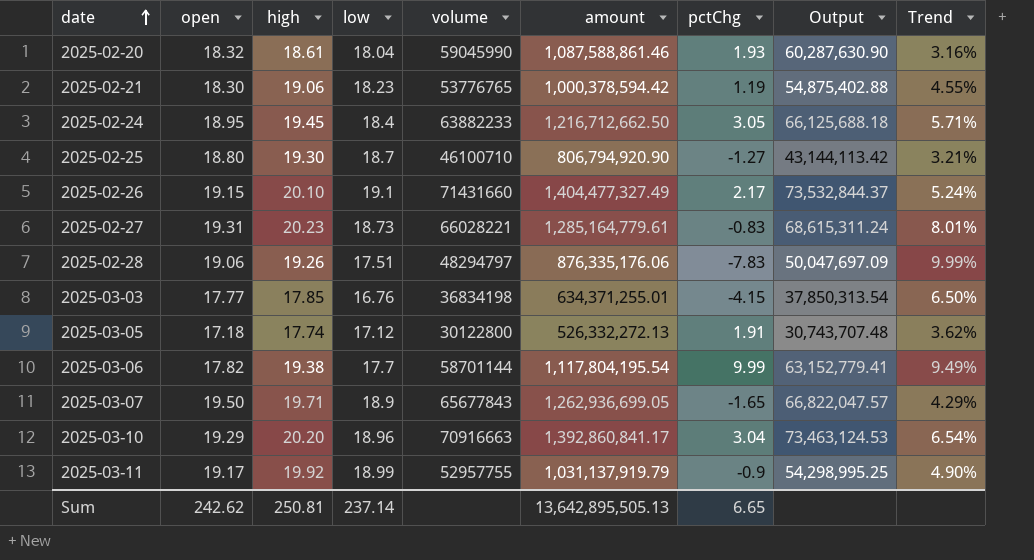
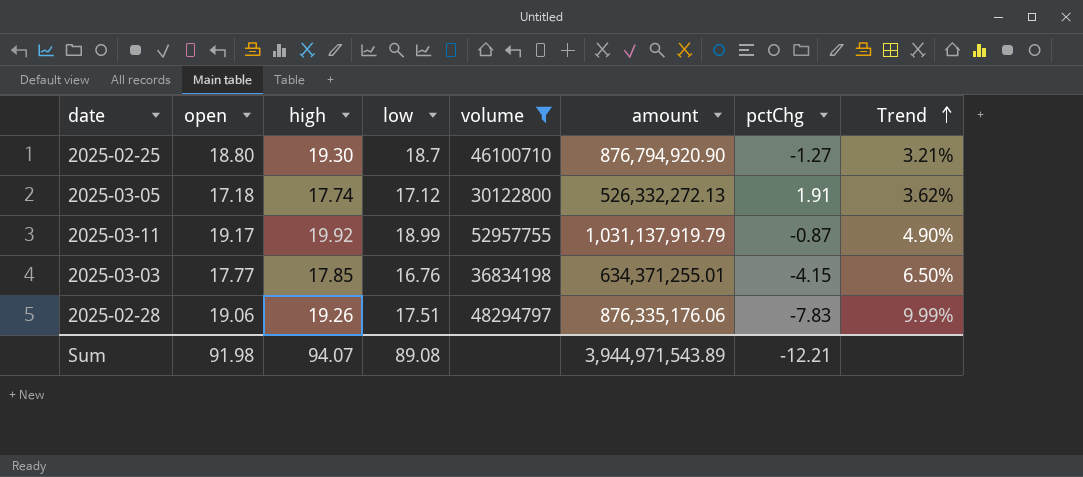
filter: none -> volume <= 52957755
row order: date ascending -> Trend ascending
column Output | formula: [amount] / [low] -> none
2025-02-25 | amount: 806,794,920.90 -> 876,794,920.90
2025-03-11 | pctChg: -0.9 -> -0.87
Sum | open: 242.62 -> 91.98
Sum | high: 250.81 -> 94.07
Sum | low: 237.14 -> 89.08
Sum | amount: 13,642,895,505.13 -> 3,944,971,543.89
Sum | pctChg: 6.65 -> -12.21

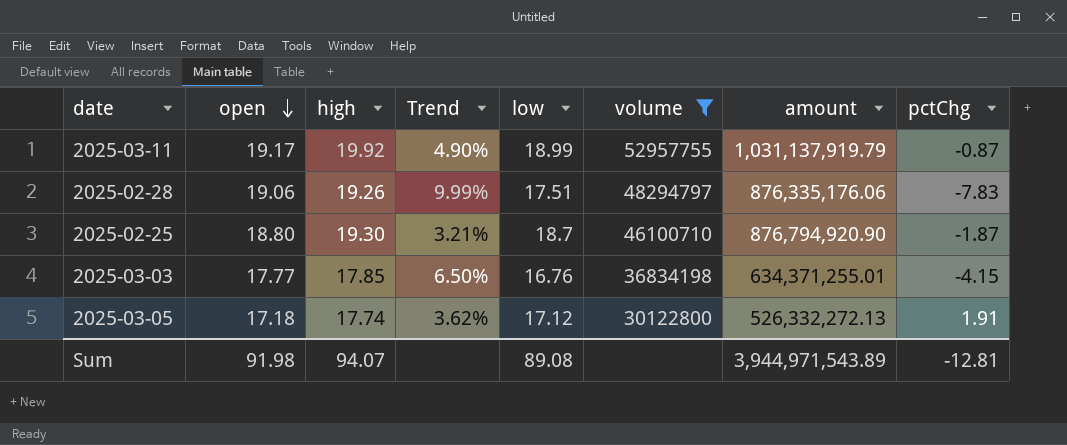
row order: Trend ascending -> open descending
column Trend | position: 8 -> 4
2025-02-25 | pctChg: -1.27 -> -1.87
Sum | pctChg: -12.21 -> -12.81

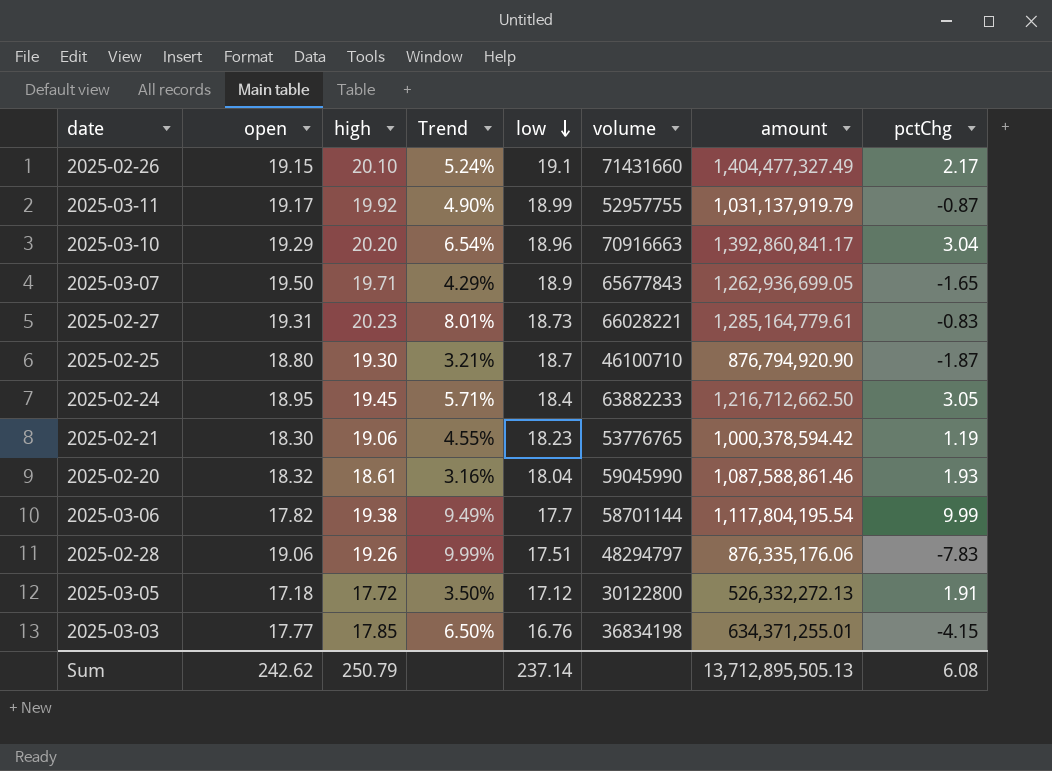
filter: volume <= 52957755 -> none
row order: open descending -> low descending
2025-03-05 | high: 17.74 -> 17.72
2025-03-05 | Trend: 3.62% -> 3.50%
Sum | open: 91.98 -> 242.62
Sum | high: 94.07 -> 250.79
Sum | low: 89.08 -> 237.14
Sum | amount: 3,944,971,543.89 -> 13,712,895,505.13
Sum | pctChg: -12.81 -> 6.08

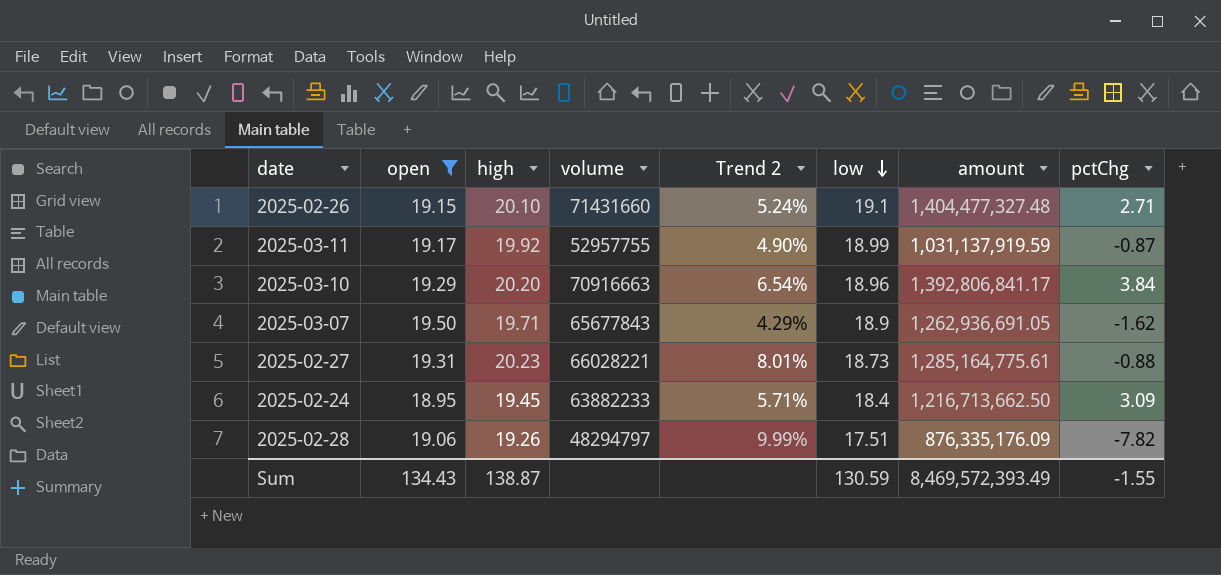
filter: none -> open >= 18.95
column volume | position: 6 -> 4
column name: Trend -> Trend 2
2025-02-26 | amount: 1,404,477,327.49 -> 1,404,477,327.48
2025-02-26 | pctChg: 2.17 -> 2.71
2025-03-11 | amount: 1,031,137,919.79 -> 1,031,137,919.59
2025-03-10 | amount: 1,392,860,841.17 -> 1,392,806,841.17
2025-03-10 | pctChg: 3.04 -> 3.84
2025-03-07 | amount: 1,262,936,699.05 -> 1,262,936,691.05
2025-03-07 | pctChg: -1.65 -> -1.62
2025-02-27 | amount: 1,285,164,779.61 -> 1,285,164,775.61
2025-02-27 | pctChg: -0.83 -> -0.88
2025-02-24 | amount: 1,216,712,662.50 -> 1,216,713,662.50
2025-02-24 | pctChg: 3.05 -> 3.09
2025-02-28 | amount: 876,335,176.06 -> 876,335,176.09
2025-02-28 | pctChg: -7.83 -> -7.82
Sum | open: 242.62 -> 134.43
Sum | high: 250.79 -> 138.87
Sum | low: 237.14 -> 130.59
Sum | amount: 13,712,895,505.13 -> 8,469,572,393.49
Sum | pctChg: 6.08 -> -1.55

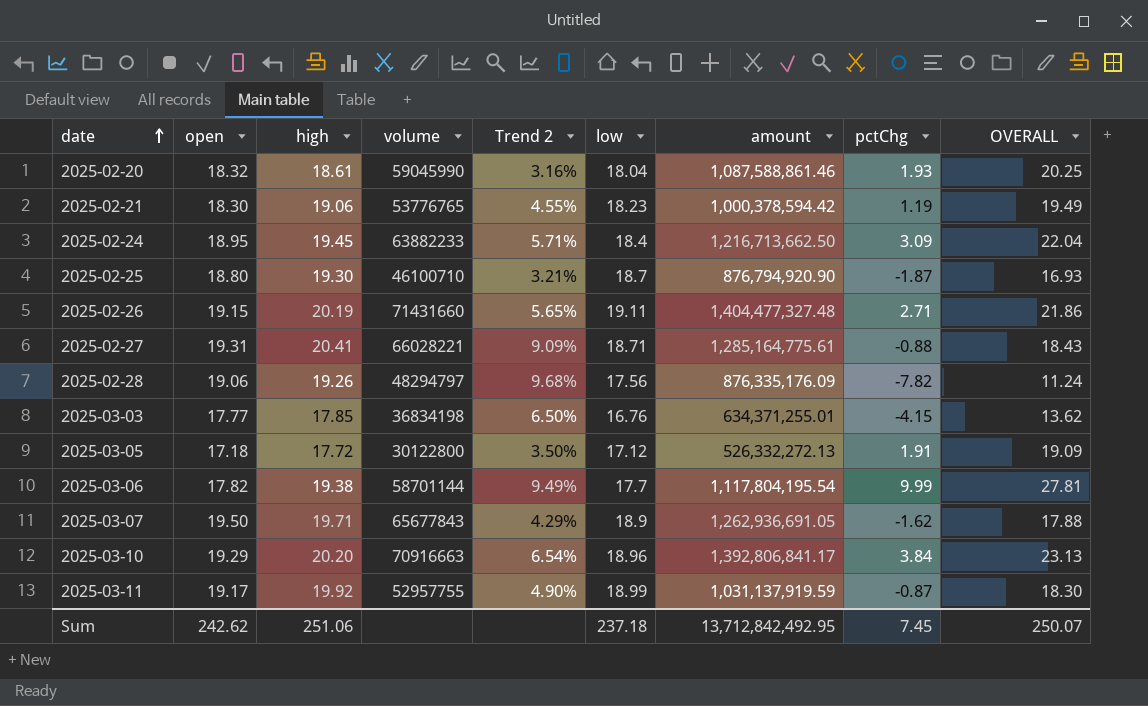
filter: open >= 18.95 -> none
row order: low descending -> date ascending
column OVERALL | formula: none -> [open] + [pctChg]
2025-02-26 | high: 20.10 -> 20.19
2025-02-26 | Trend 2: 5.24% -> 5.65%
2025-02-26 | low: 19.1 -> 19.11
2025-02-27 | high: 20.23 -> 20.41
2025-02-27 | Trend 2: 8.01% -> 9.09%
2025-02-27 | low: 18.73 -> 18.71
2025-02-28 | Trend 2: 9.99% -> 9.68%
2025-02-28 | low: 17.51 -> 17.56
Sum | open: 134.43 -> 242.62
Sum | high: 138.87 -> 251.06
Sum | low: 130.59 -> 237.18
Sum | amount: 8,469,572,393.49 -> 13,712,842,492.95
Sum | pctChg: -1.55 -> 7.45

